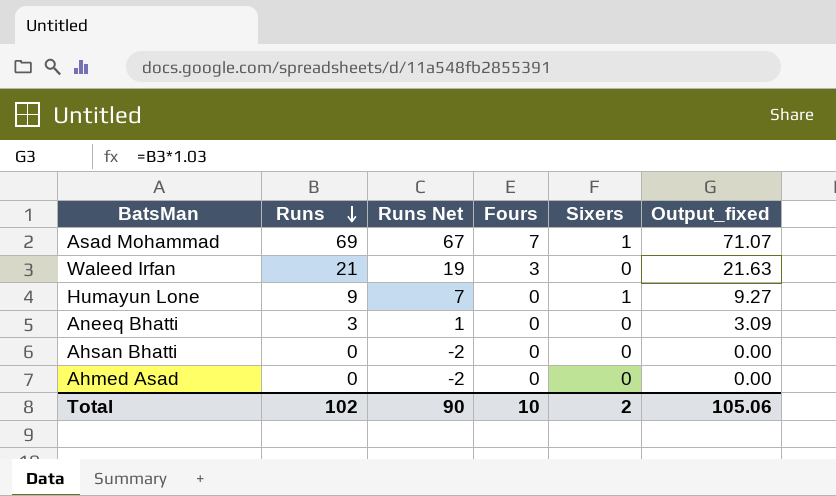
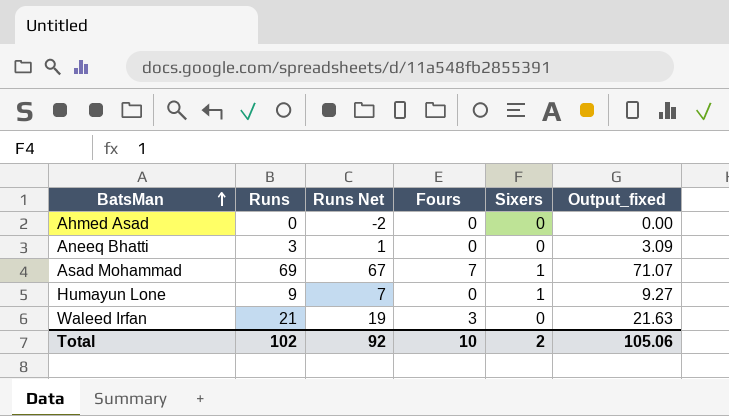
row order: Runs descending -> BatsMan ascending
row Ahsan Bhatti: 0 | -2 | 0 | 0 | 0.00 -> none
Total | Runs Net: 90 -> 92

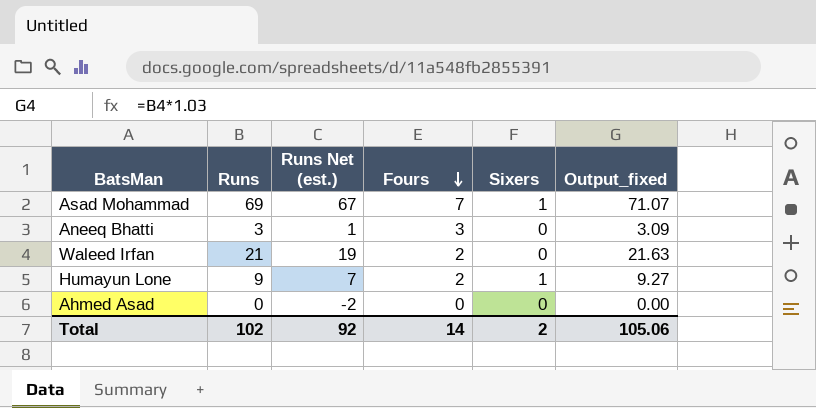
row order: BatsMan ascending -> Fours descending
column name: Runs Net -> Runs Net (est.)
Aneeq Bhatti | Fours: 0 -> 3
Waleed Irfan | Fours: 3 -> 2
Humayun Lone | Fours: 0 -> 2
Total | Fours: 10 -> 14

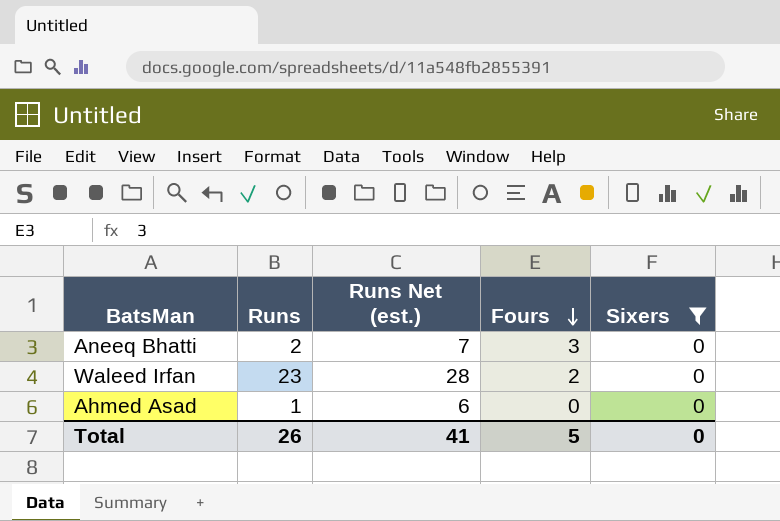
filter: none -> Sixers = 0
column Output_fixed | formula: [Runs] * 1.03 -> none
column Runs Net (est.) | formula: [Runs] - 2 -> [Runs] + 5
Aneeq Bhatti | Runs: 3 -> 2
Waleed Irfan | Runs: 21 -> 23
Ahmed Asad | Runs: 0 -> 1
Total | Runs: 102 -> 26
Total | Runs Net (est.): 92 -> 41
Total | Fours: 14 -> 5
Total | Sixers: 2 -> 0

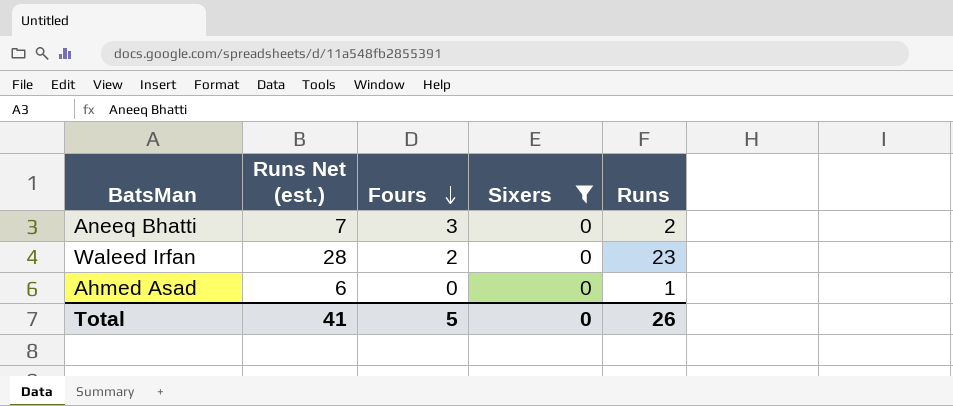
column Runs | position: 2 -> 5

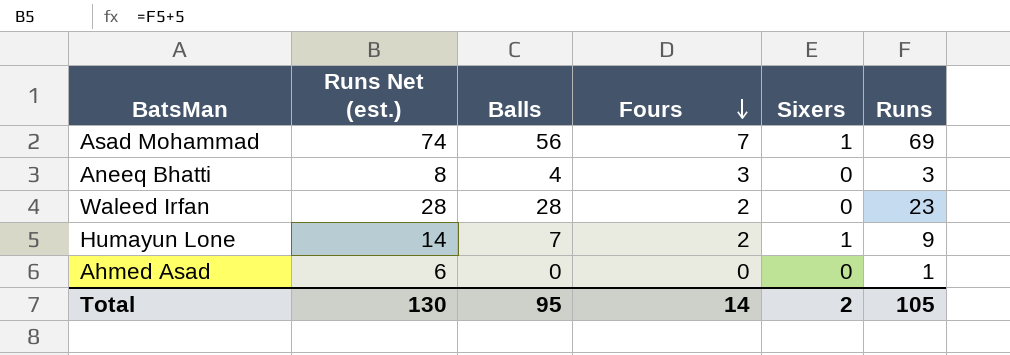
filter: Sixers = 0 -> none
column Balls | position: none -> 3
Aneeq Bhatti | Runs Net (est.): 7 -> 8
Aneeq Bhatti | Runs: 2 -> 3
Total | Runs Net (est.): 41 -> 130
Total | Fours: 5 -> 14
Total | Sixers: 0 -> 2
Total | Runs: 26 -> 105

